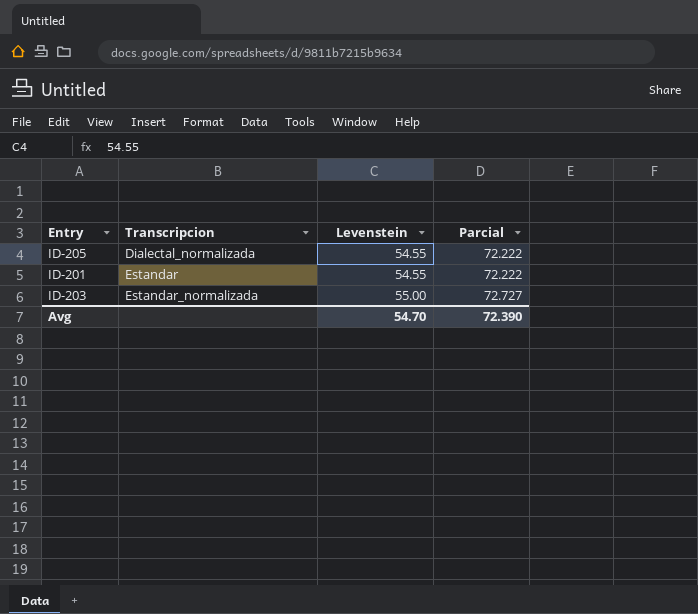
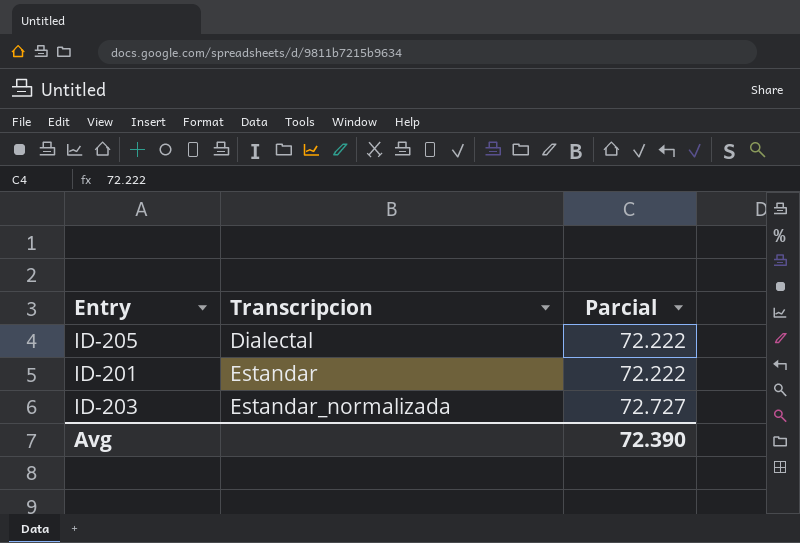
column Levenstein | position: 3 -> none
ID-205 | Transcripcion: Dialectal_normalizada -> Dialectal

